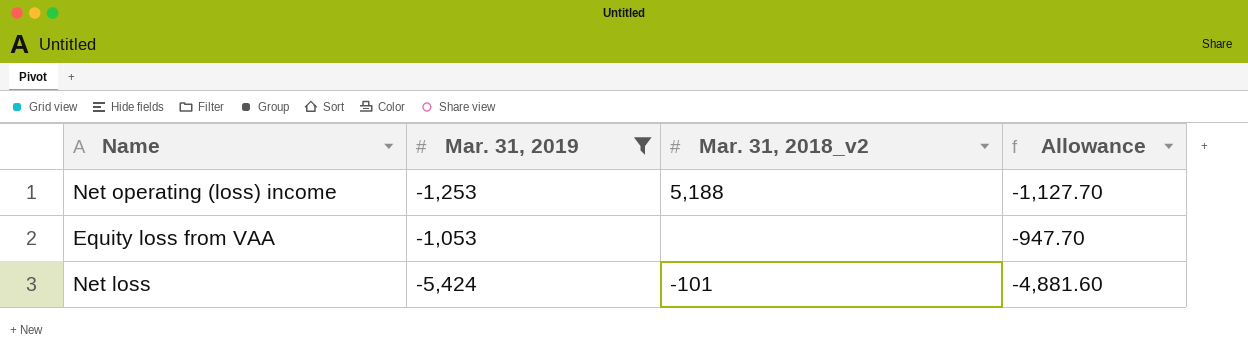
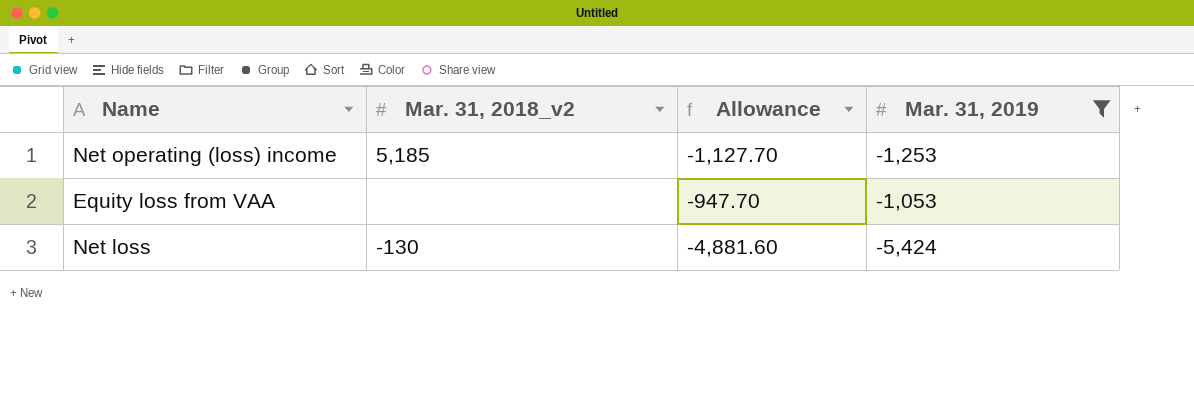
column Mar. 31, 2019 | position: 2 -> 4
Net operating (loss) income | Mar. 31, 2018_v2: 5,188 -> 5,185
Net loss | Mar. 31, 2018_v2: -101 -> -130

